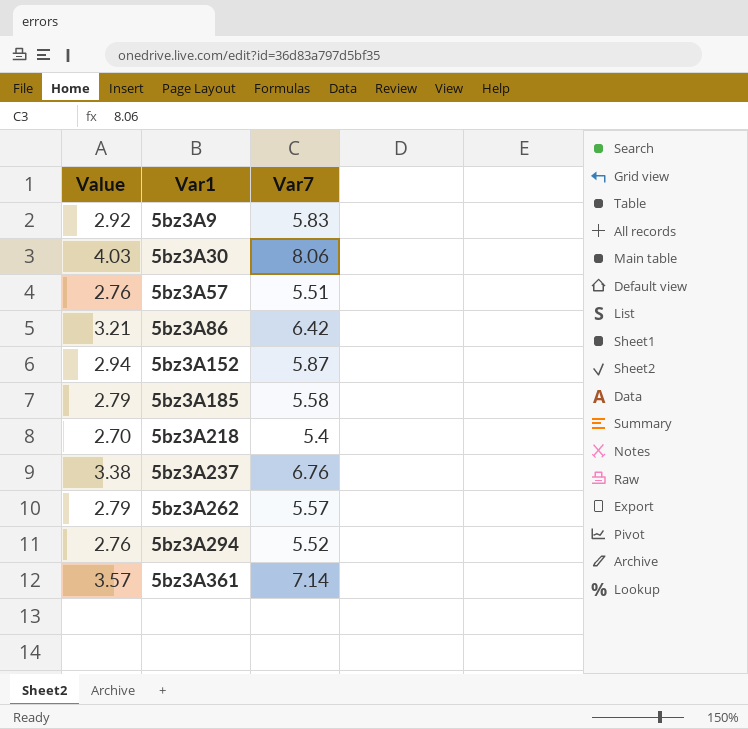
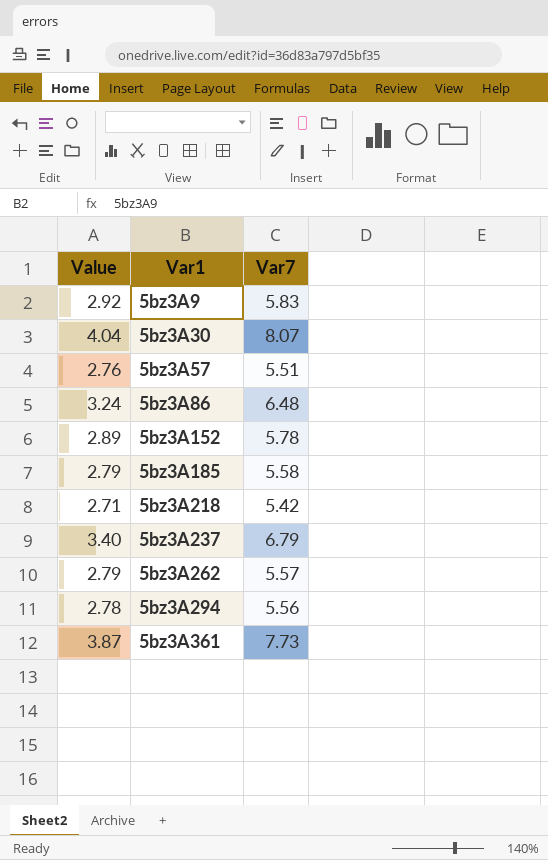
5bz3A30 | Value: 4.03 -> 4.04
5bz3A30 | Var7: 8.06 -> 8.07
5bz3A86 | Value: 3.21 -> 3.24
5bz3A86 | Var7: 6.42 -> 6.48
5bz3A152 | Value: 2.94 -> 2.89
5bz3A152 | Var7: 5.87 -> 5.78
5bz3A218 | Value: 2.70 -> 2.71
5bz3A218 | Var7: 5.4 -> 5.42
5bz3A237 | Value: 3.38 -> 3.40
5bz3A237 | Var7: 6.76 -> 6.79
5bz3A294 | Value: 2.76 -> 2.78
5bz3A294 | Var7: 5.52 -> 5.56
5bz3A361 | Value: 3.57 -> 3.87
5bz3A361 | Var7: 7.14 -> 7.73

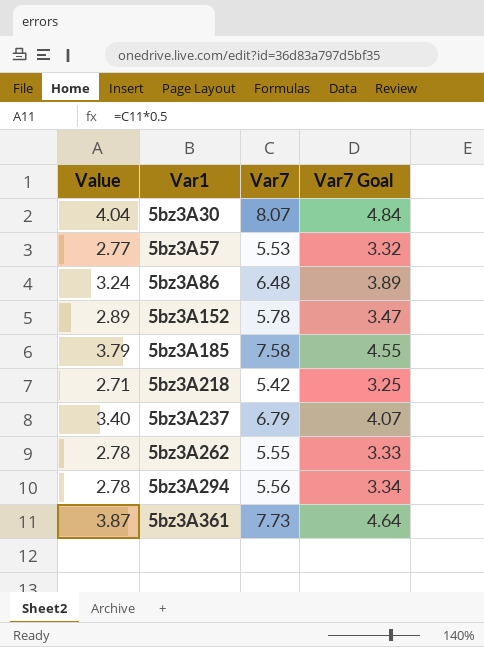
column Var7 Goal | formula: none -> [Var7] * 0.6
row 5bz3A9: 2.92 | 5.83 -> none
5bz3A57 | Value: 2.76 -> 2.77
5bz3A57 | Var7: 5.51 -> 5.53
5bz3A185 | Value: 2.79 -> 3.79
5bz3A185 | Var7: 5.58 -> 7.58
5bz3A262 | Value: 2.79 -> 2.78
5bz3A262 | Var7: 5.57 -> 5.55

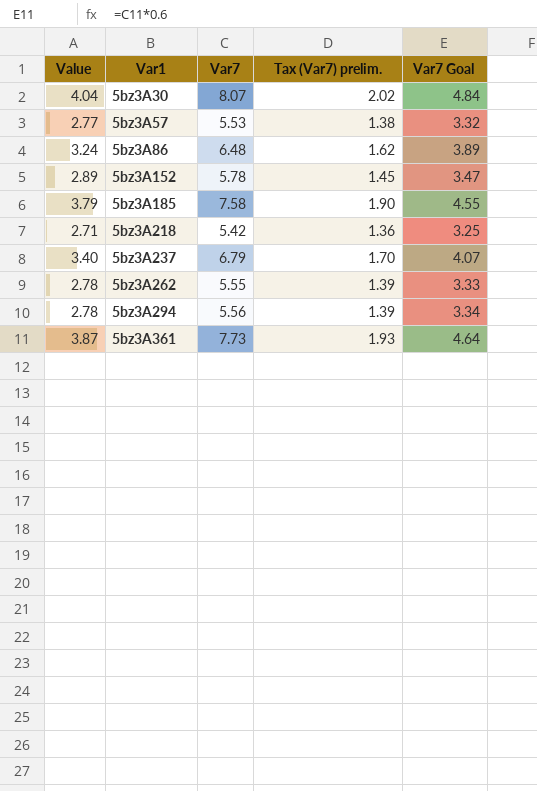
column Tax (Var7) prelim. | formula: none -> [Var7] * 0.25

